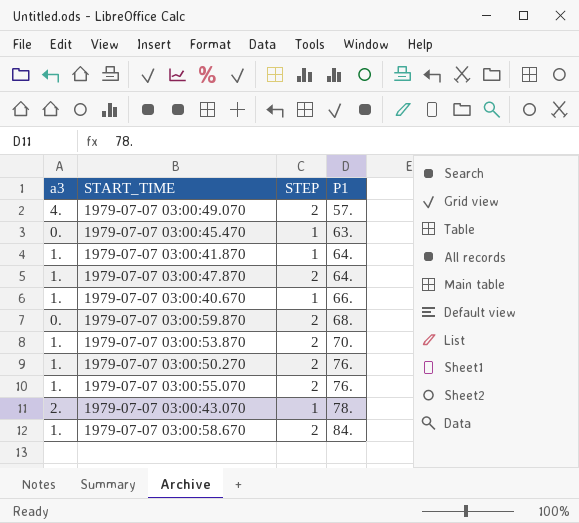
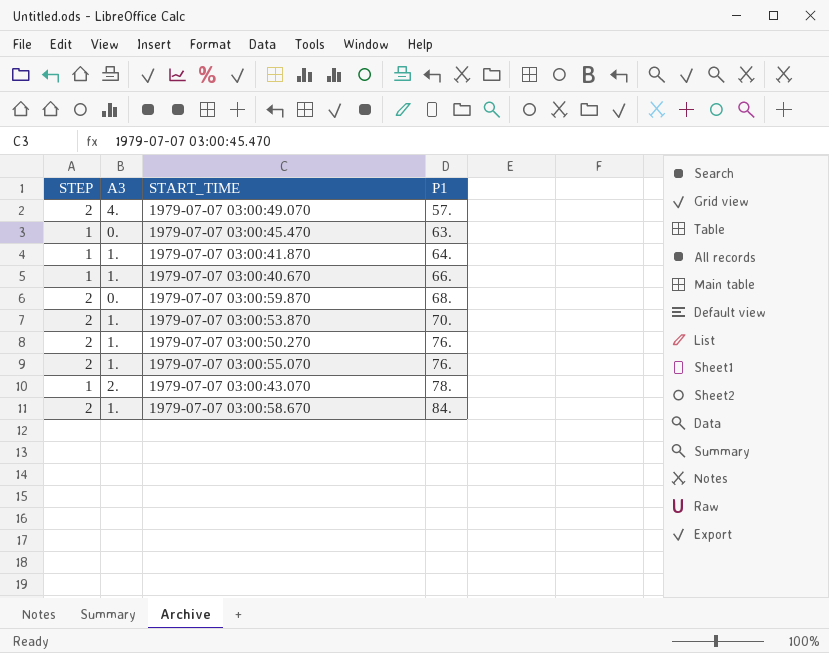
column STEP | position: 3 -> 1
column name: a3 -> A3
row 1979-07-07 03:00:47.870: 1. | 2 | 64. -> none

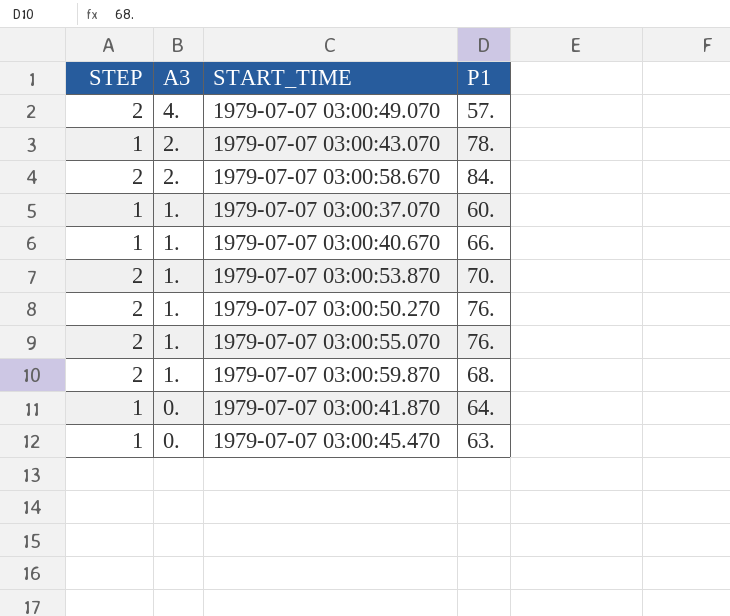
row order: P1 ascending -> A3 descending
1979-07-07 03:00:58.670 | A3: 1. -> 2.
row 1979-07-07 03:00:37.070: none -> 1 | 1. | 60.
1979-07-07 03:00:59.870 | A3: 0. -> 1.
1979-07-07 03:00:41.870 | A3: 1. -> 0.

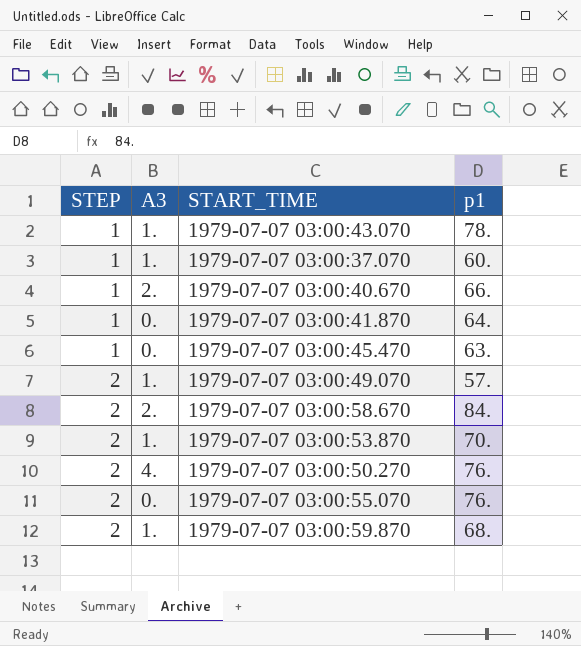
row order: A3 descending -> STEP ascending
column name: P1 -> p1
1979-07-07 03:00:43.070 | A3: 2. -> 1.
1979-07-07 03:00:40.670 | A3: 1. -> 2.
1979-07-07 03:00:49.070 | A3: 4. -> 1.
1979-07-07 03:00:50.270 | A3: 1. -> 4.
1979-07-07 03:00:55.070 | A3: 1. -> 0.

